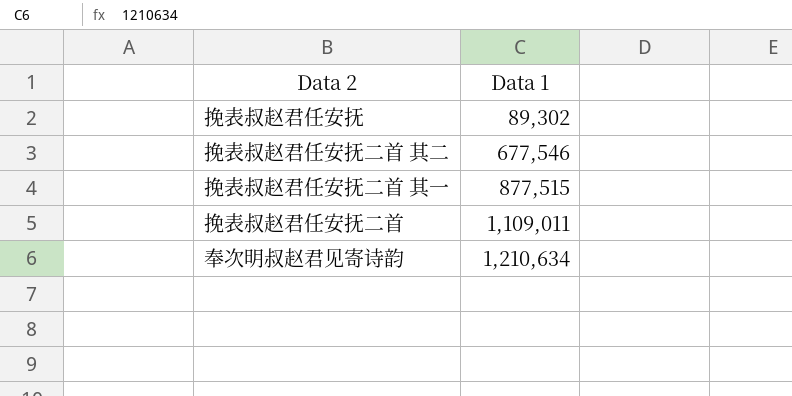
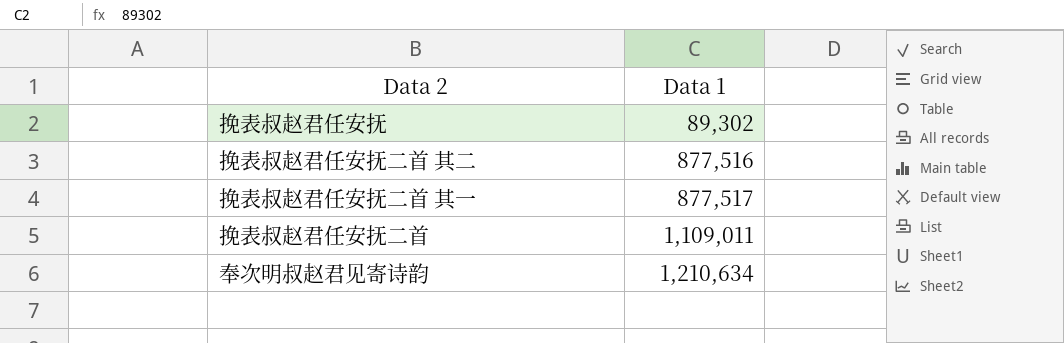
挽表叔赵君任安抚二首 其二 | Data 1: 677,546 -> 877,516
挽表叔赵君任安抚二首 其一 | Data 1: 877,515 -> 877,517

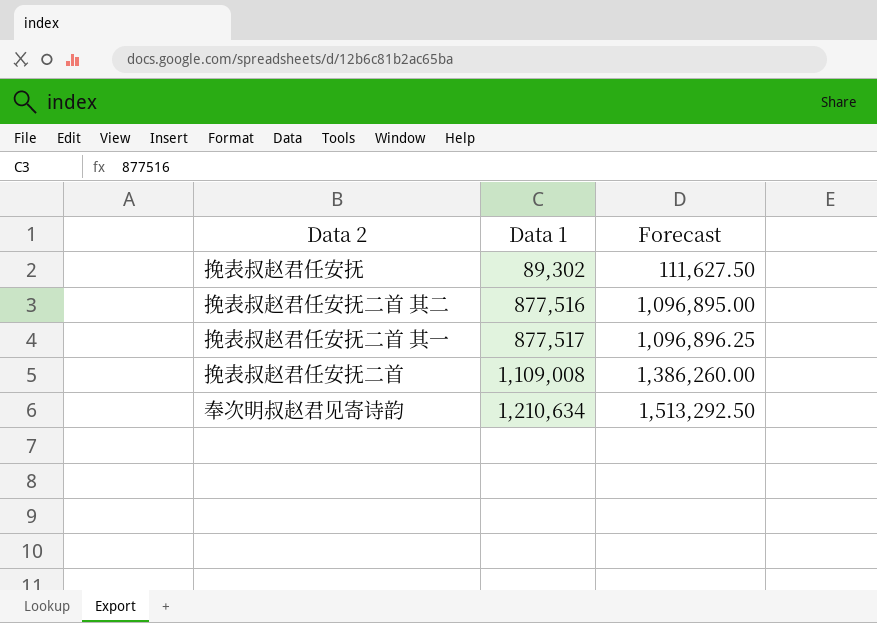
column Forecast | formula: none -> [Data 1] * 1.25
挽表叔赵君任安抚二首 | Data 1: 1,109,011 -> 1,109,008

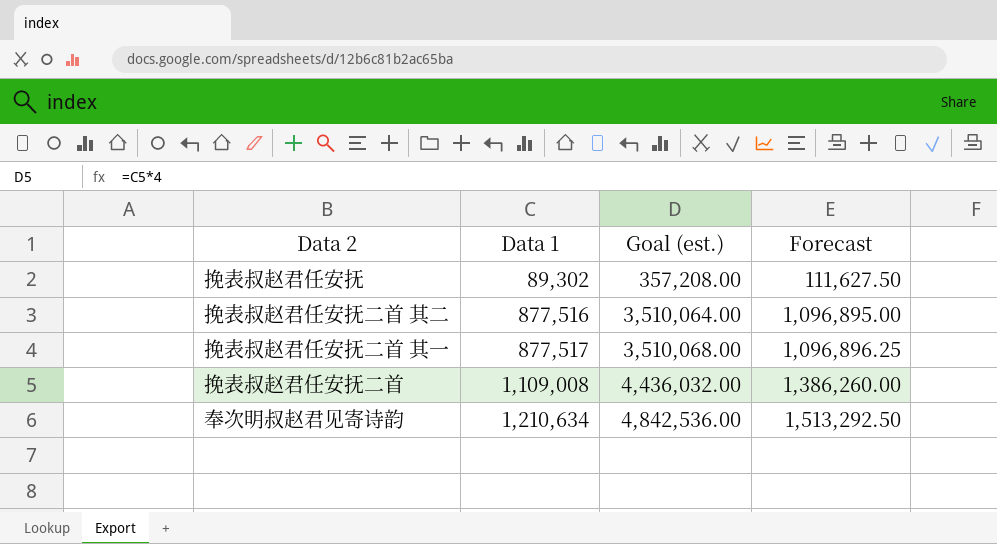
column Goal (est.) | formula: none -> [Data 1] * 4

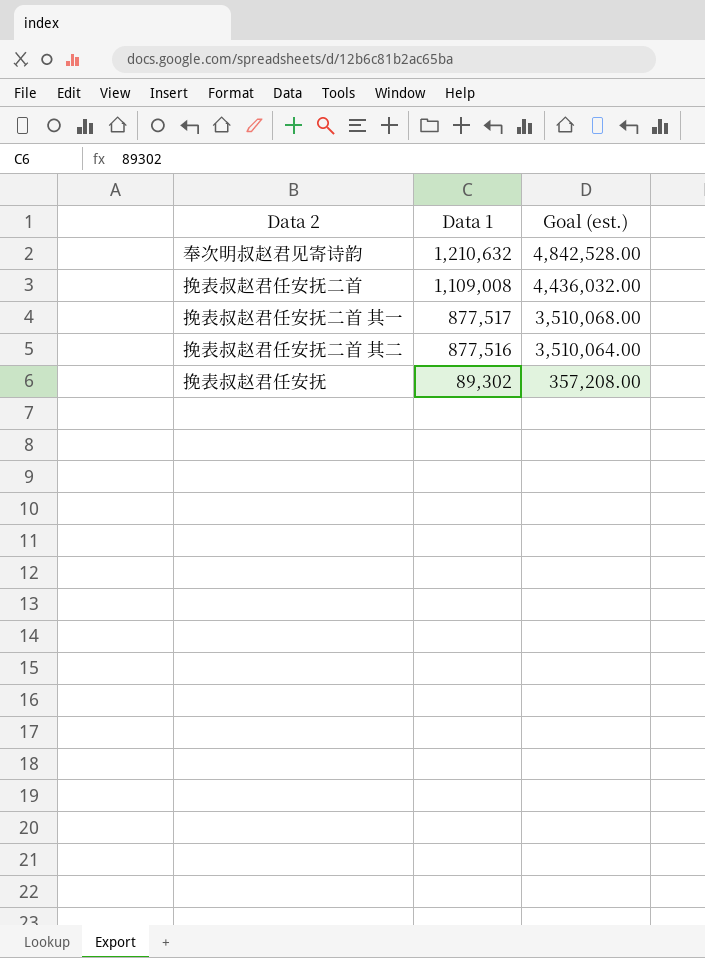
row order: Data 1 ascending -> Data 1 descending
column Forecast | formula: [Data 1] * 1.25 -> none
奉次明叔赵君见寄诗韵 | Data 1: 1,210,634 -> 1,210,632
奉次明叔赵君见寄诗韵 | Goal (est.): 4,842,536.00 -> 4,842,528.00

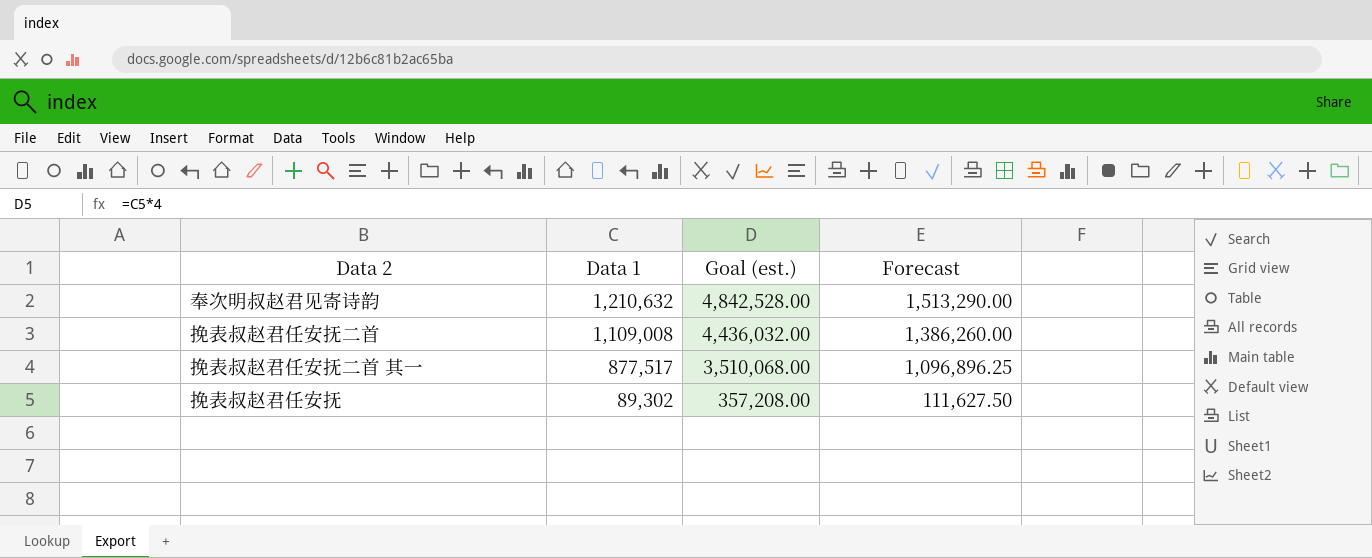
column Forecast | formula: none -> [Data 1] * 1.25
row 挽表叔赵君任安抚二首 其二: 877,516 | 3,510,064.00 -> none

